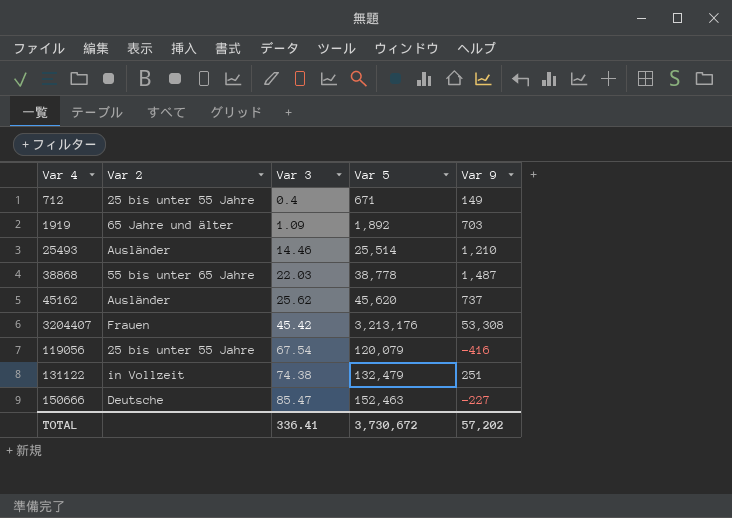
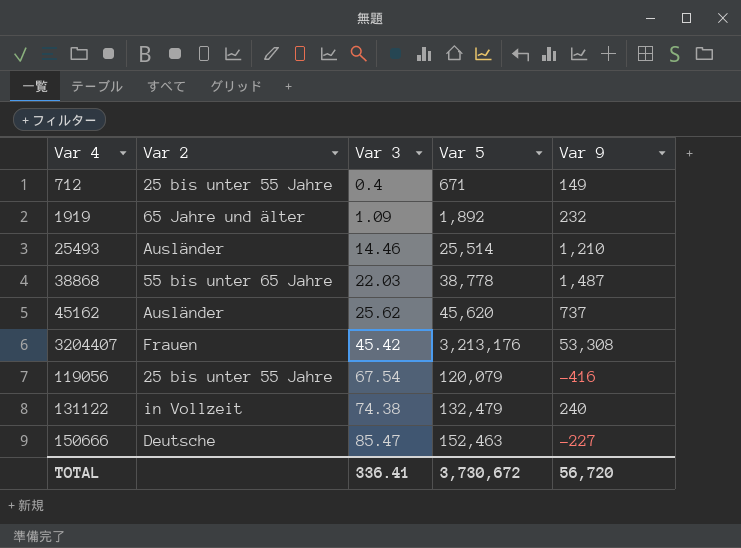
1919 | Var 9: 703 -> 232
131122 | Var 9: 251 -> 240
TOTAL | Var 9: 57,202 -> 56,720

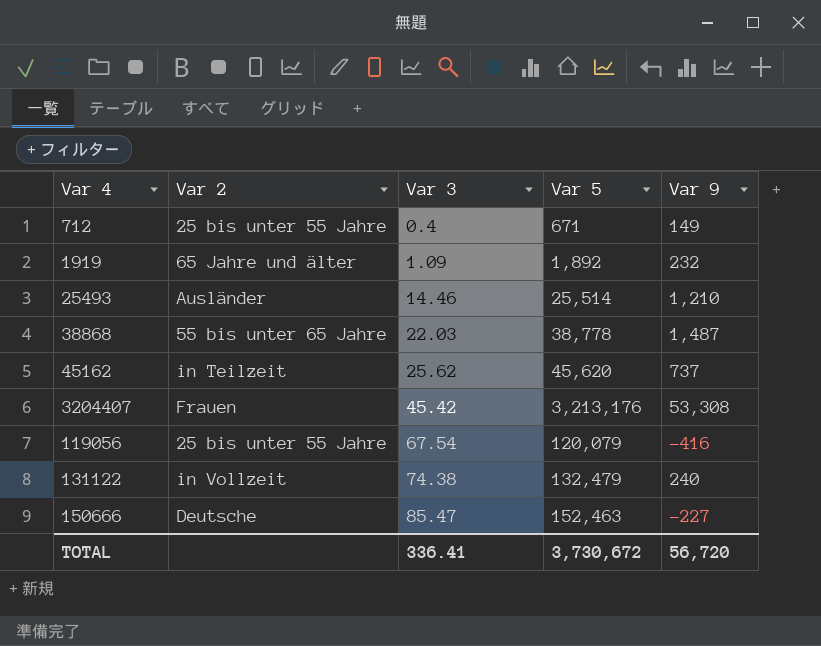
45162 | Var 2: Ausländer -> in Teilzeit

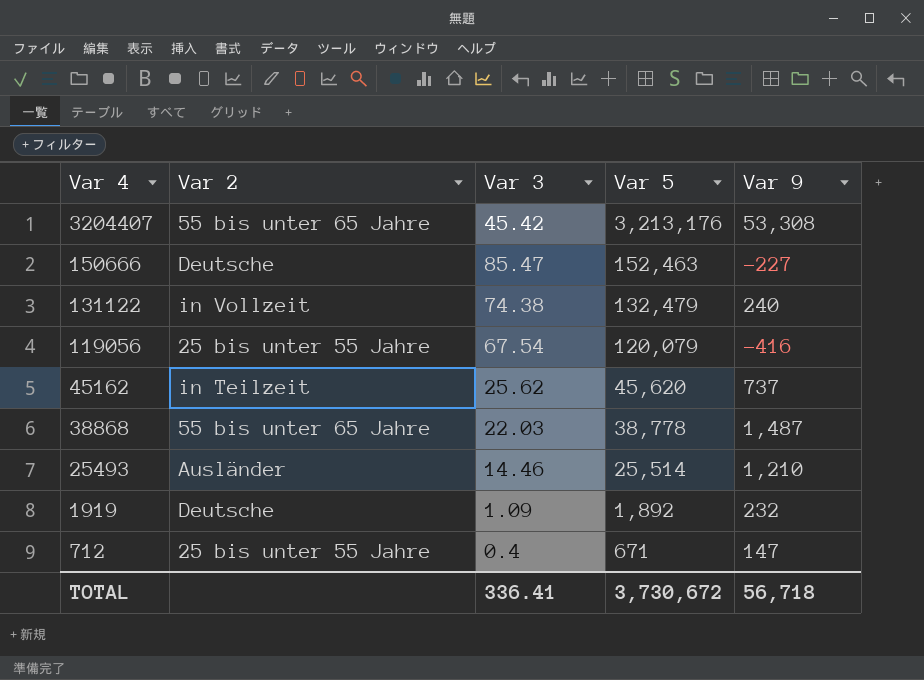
row order: Var 3 ascending -> Var 4 descending
3204407 | Var 2: Frauen -> 55 bis unter 65 Jahre
1919 | Var 2: 65 Jahre und älter -> Deutsche
712 | Var 9: 149 -> 147
TOTAL | Var 9: 56,720 -> 56,718

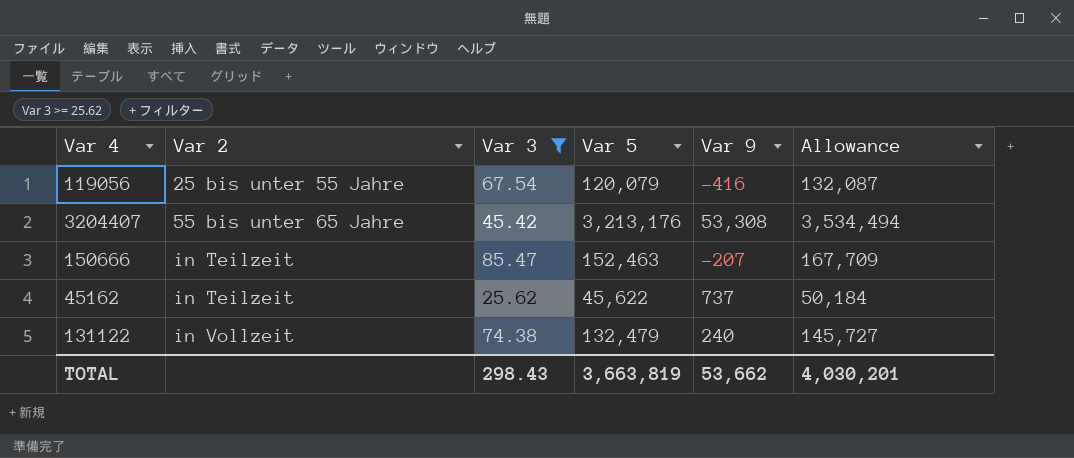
filter: none -> Var 3 >= 25.62
row order: Var 4 descending -> Var 2 ascending
column Allowance | formula: none -> [Var 5] * 1.1
150666 | Var 2: Deutsche -> in Teilzeit
150666 | Var 9: -227 -> -207
45162 | Var 5: 45,620 -> 45,622
TOTAL | Var 3: 336.41 -> 298.43
TOTAL | Var 5: 3,730,672 -> 3,663,819
TOTAL | Var 9: 56,718 -> 53,662

